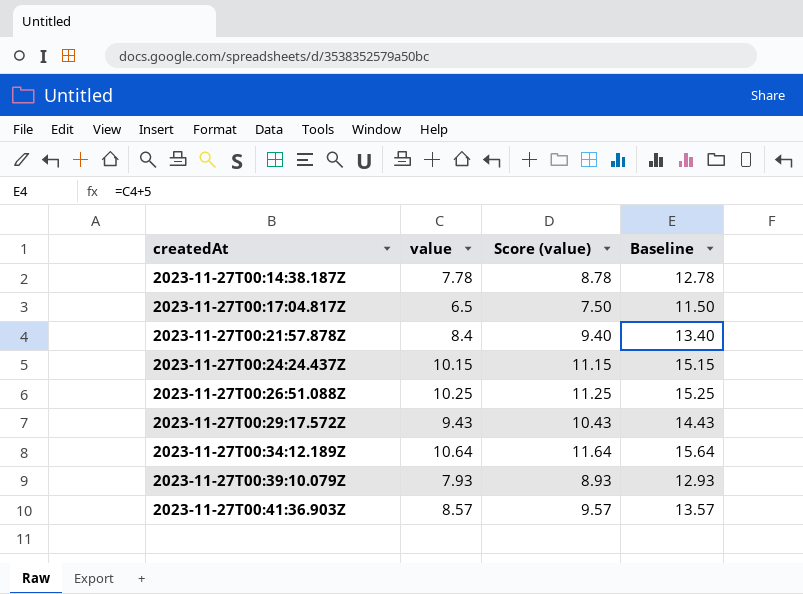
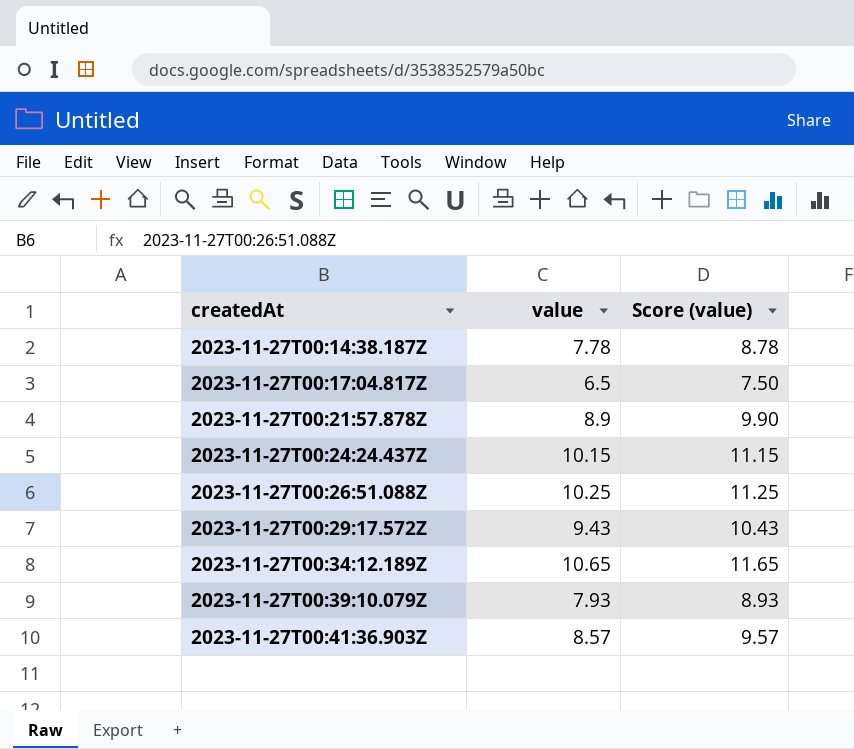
column Baseline | formula: [value] + 5 -> none
2023-11-27T00:21:57.878Z | value: 8.4 -> 8.9
2023-11-27T00:21:57.878Z | Score (value): 9.40 -> 9.90
2023-11-27T00:34:12.189Z | value: 10.64 -> 10.65
2023-11-27T00:34:12.189Z | Score (value): 11.64 -> 11.65

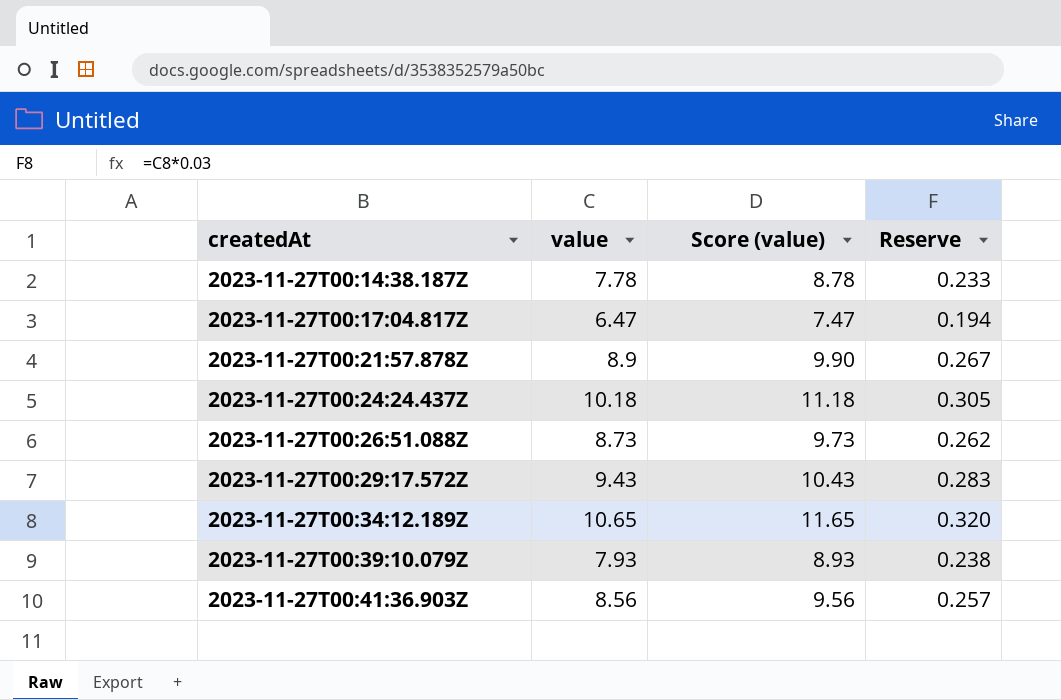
column Reserve | formula: none -> [value] * 0.03
2023-11-27T00:17:04.817Z | value: 6.5 -> 6.47
2023-11-27T00:17:04.817Z | Score (value): 7.50 -> 7.47
2023-11-27T00:24:24.437Z | value: 10.15 -> 10.18
2023-11-27T00:24:24.437Z | Score (value): 11.15 -> 11.18
2023-11-27T00:26:51.088Z | value: 10.25 -> 8.73
2023-11-27T00:26:51.088Z | Score (value): 11.25 -> 9.73
2023-11-27T00:41:36.903Z | value: 8.57 -> 8.56
2023-11-27T00:41:36.903Z | Score (value): 9.57 -> 9.56

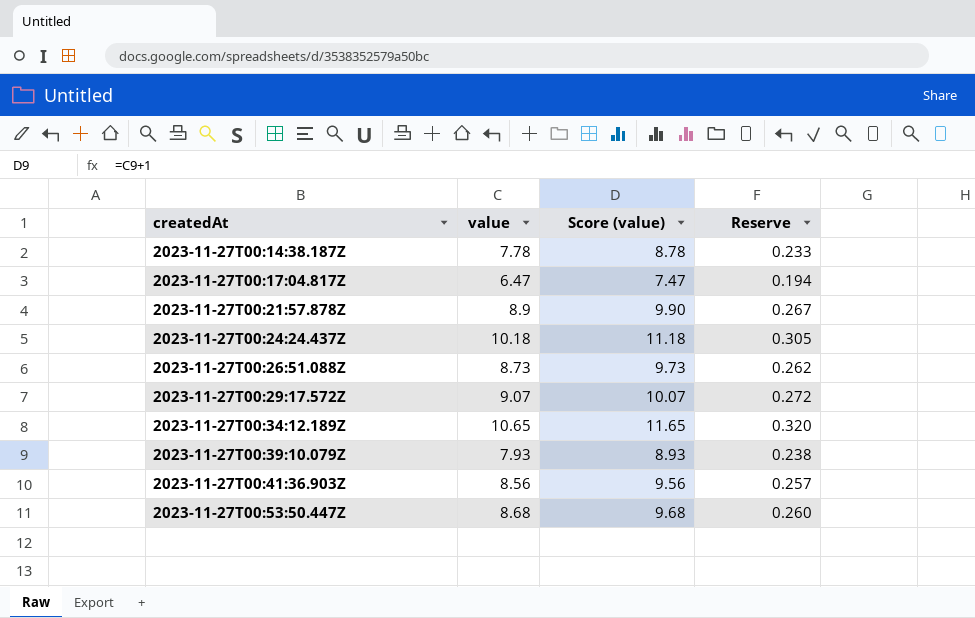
2023-11-27T00:29:17.572Z | value: 9.43 -> 9.07
2023-11-27T00:29:17.572Z | Score (value): 10.43 -> 10.07
2023-11-27T00:29:17.572Z | Reserve: 0.283 -> 0.272
row 2023-11-27T00:53:50.447Z: none -> 8.68 | 9.68 | 0.260

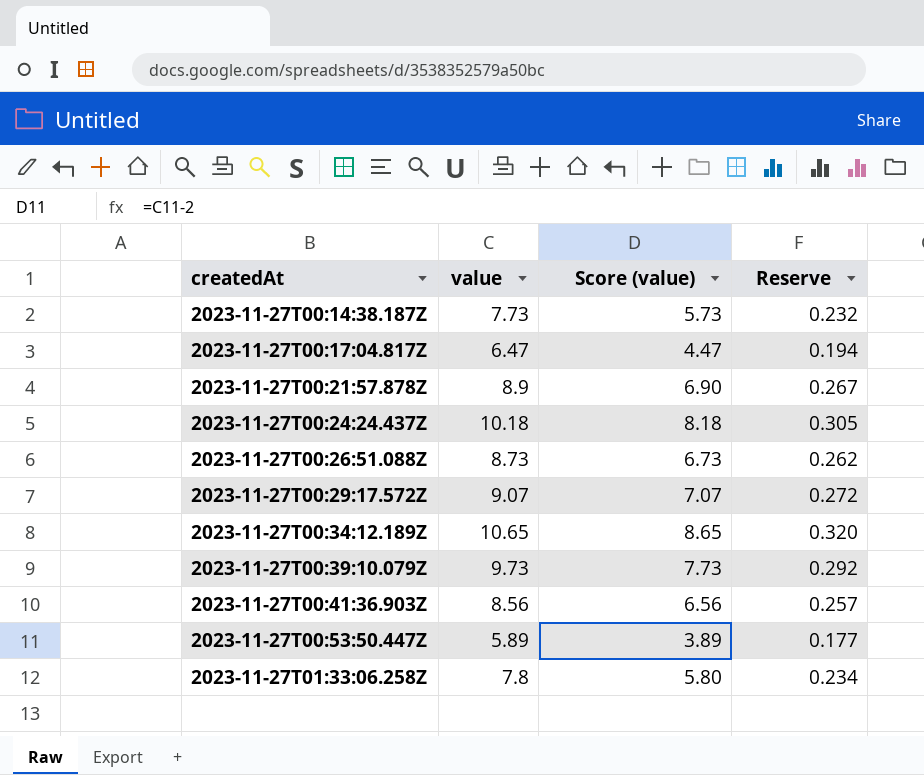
column Score (value) | formula: [value] + 1 -> [value] - 2
2023-11-27T00:14:38.187Z | value: 7.78 -> 7.73
2023-11-27T00:14:38.187Z | Reserve: 0.233 -> 0.232
2023-11-27T00:39:10.079Z | value: 7.93 -> 9.73
2023-11-27T00:39:10.079Z | Reserve: 0.238 -> 0.292
2023-11-27T00:53:50.447Z | value: 8.68 -> 5.89
2023-11-27T00:53:50.447Z | Reserve: 0.260 -> 0.177
row 2023-11-27T01:33:06.258Z: none -> 7.8 | 5.80 | 0.234

